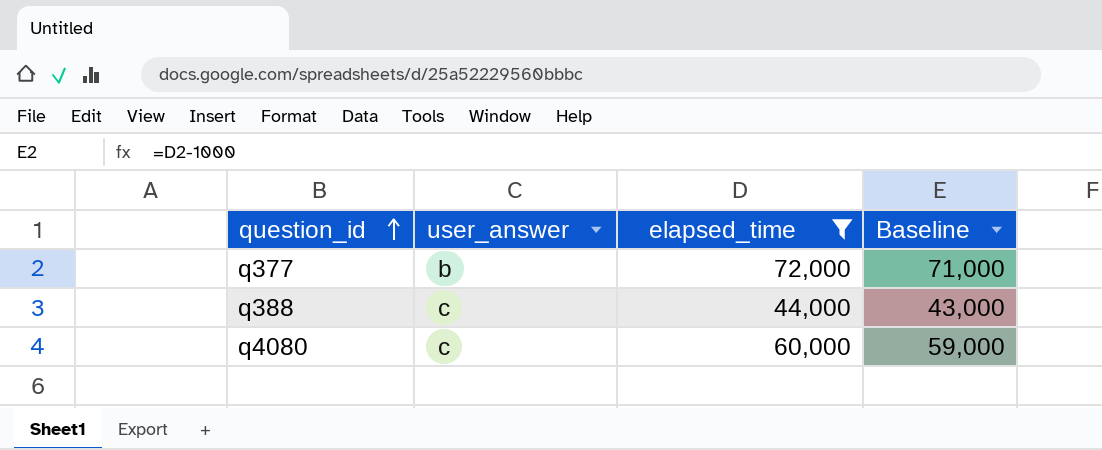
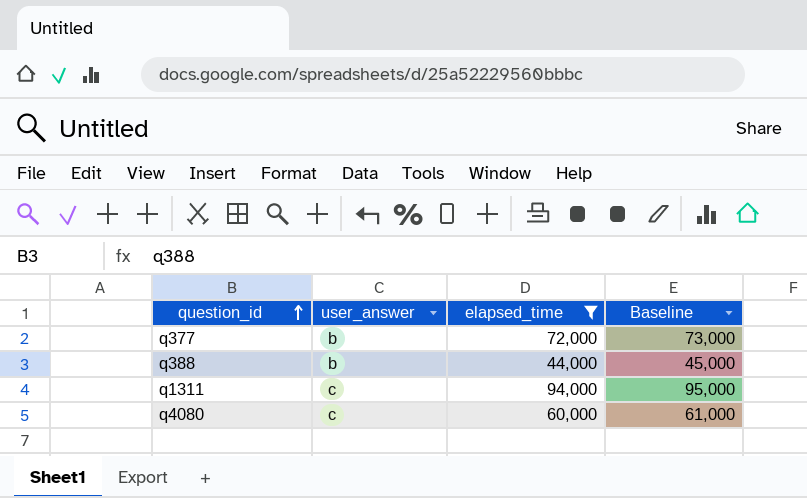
column Baseline | formula: [elapsed_time] - 1000 -> [elapsed_time] + 1000
q388 | user_answer: c -> b
row q1311: none -> c | 94,000 | 95,000

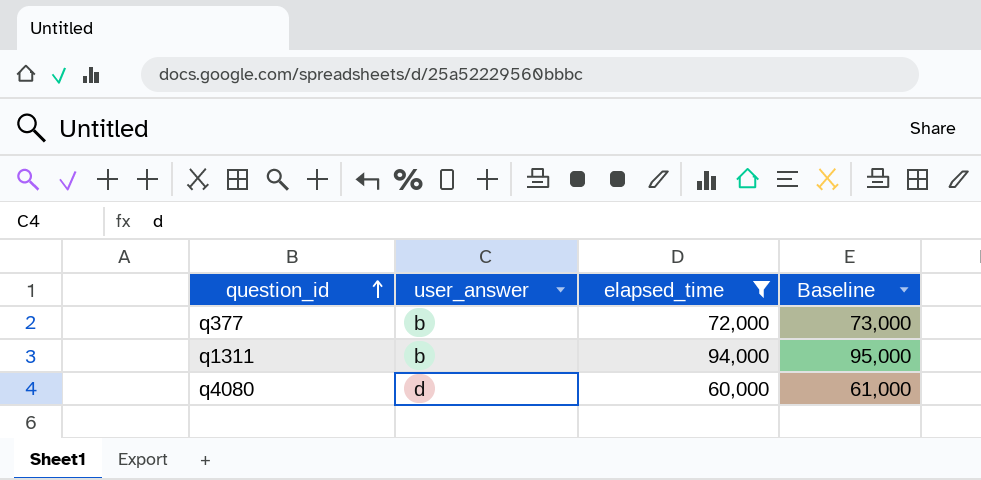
row q388: b | 44,000 | 45,000 -> none
q1311 | user_answer: c -> b
q4080 | user_answer: c -> d

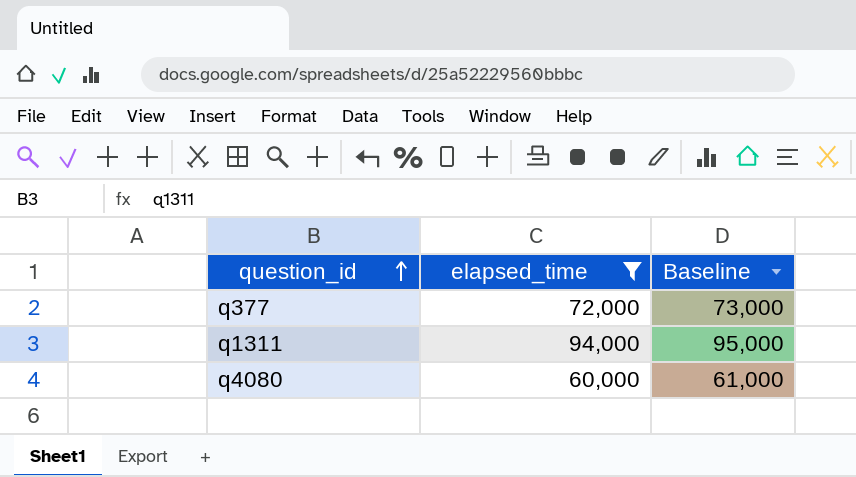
column user_answer | position: 2 -> none

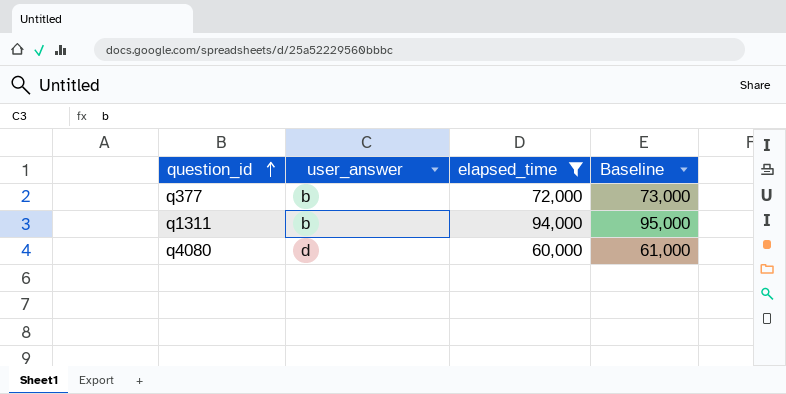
column user_answer | position: none -> 2

